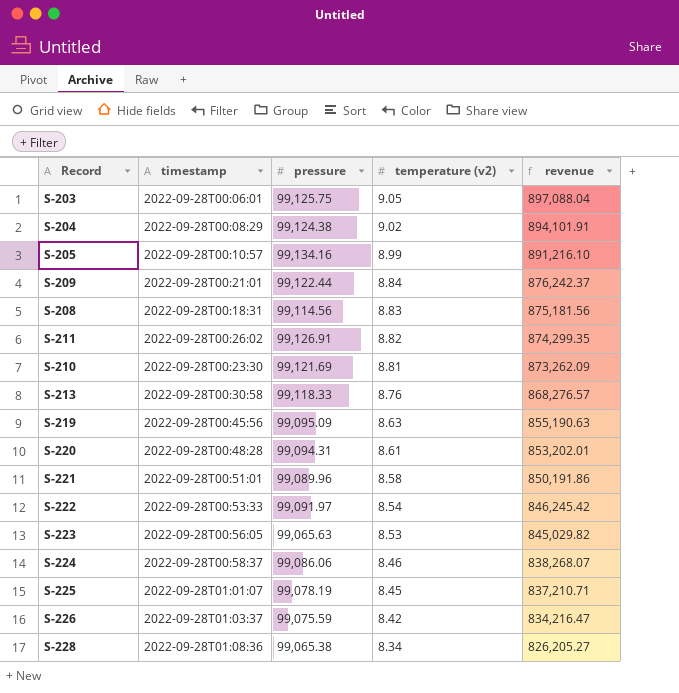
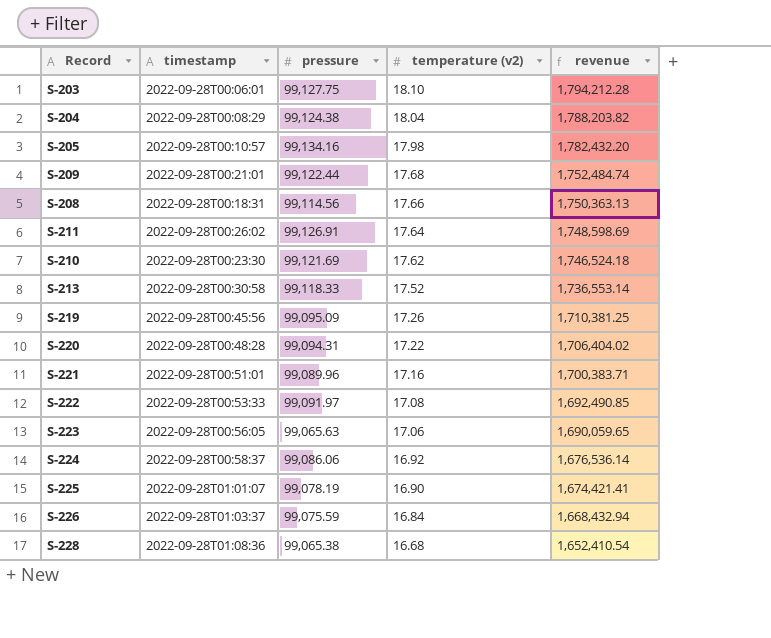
S-203 | pressure: 99,125.75 -> 99,127.75
S-203 | temperature (v2): 9.05 -> 18.10
S-203 | revenue: 897,088.04 -> 1,794,212.28
S-204 | temperature (v2): 9.02 -> 18.04
S-204 | revenue: 894,101.91 -> 1,788,203.82
S-205 | temperature (v2): 8.99 -> 17.98
S-205 | revenue: 891,216.10 -> 1,782,432.20
S-209 | temperature (v2): 8.84 -> 17.68
S-209 | revenue: 876,242.37 -> 1,752,484.74
S-208 | temperature (v2): 8.83 -> 17.66
S-208 | revenue: 875,181.56 -> 1,750,363.13
S-211 | temperature (v2): 8.82 -> 17.64
S-211 | revenue: 874,299.35 -> 1,748,598.69
S-210 | temperature (v2): 8.81 -> 17.62
S-210 | revenue: 873,262.09 -> 1,746,524.18
S-213 | temperature (v2): 8.76 -> 17.52
S-213 | revenue: 868,276.57 -> 1,736,553.14
S-219 | temperature (v2): 8.63 -> 17.26
S-219 | revenue: 855,190.63 -> 1,710,381.25
S-220 | temperature (v2): 8.61 -> 17.22
S-220 | revenue: 853,202.01 -> 1,706,404.02
S-221 | temperature (v2): 8.58 -> 17.16
S-221 | revenue: 850,191.86 -> 1,700,383.71
S-222 | temperature (v2): 8.54 -> 17.08
S-222 | revenue: 846,245.42 -> 1,692,490.85
S-223 | temperature (v2): 8.53 -> 17.06
S-223 | revenue: 845,029.82 -> 1,690,059.65
S-224 | temperature (v2): 8.46 -> 16.92
S-224 | revenue: 838,268.07 -> 1,676,536.14
S-225 | temperature (v2): 8.45 -> 16.90
S-225 | revenue: 837,210.71 -> 1,674,421.41
S-226 | temperature (v2): 8.42 -> 16.84
S-226 | revenue: 834,216.47 -> 1,668,432.94
S-228 | temperature (v2): 8.34 -> 16.68
S-228 | revenue: 826,205.27 -> 1,652,410.54

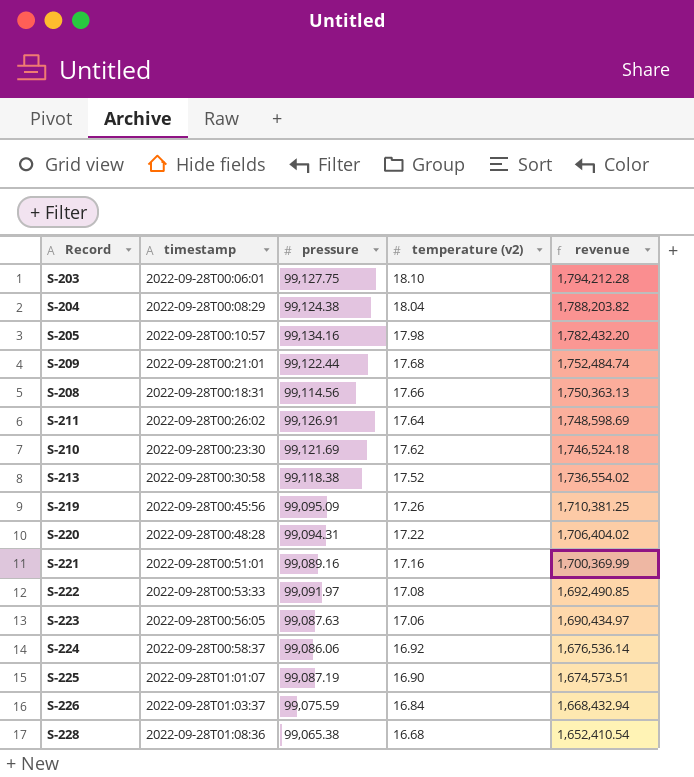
S-213 | pressure: 99,118.33 -> 99,118.38
S-213 | revenue: 1,736,553.14 -> 1,736,554.02
S-221 | pressure: 99,089.96 -> 99,089.16
S-221 | revenue: 1,700,383.71 -> 1,700,369.99
S-223 | pressure: 99,065.63 -> 99,087.63
S-223 | revenue: 1,690,059.65 -> 1,690,434.97
S-225 | pressure: 99,078.19 -> 99,087.19
S-225 | revenue: 1,674,421.41 -> 1,674,573.51

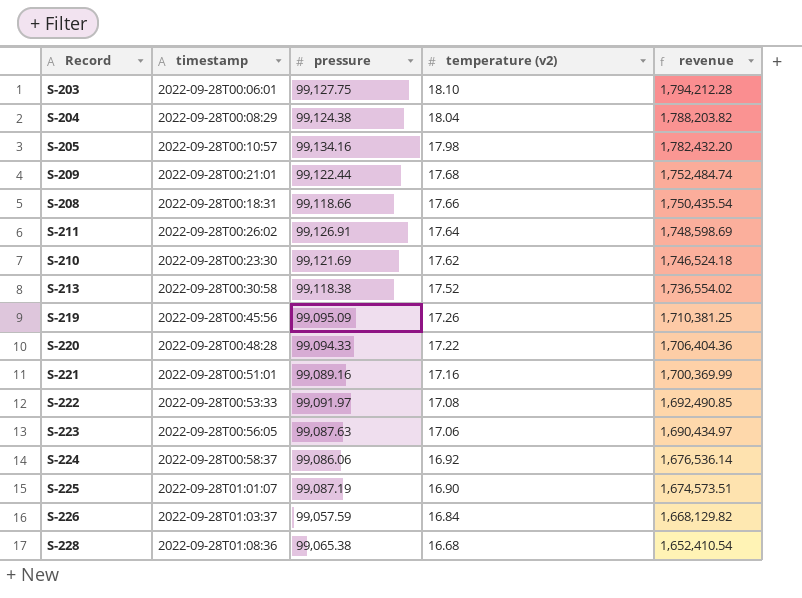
S-208 | pressure: 99,114.56 -> 99,118.66
S-208 | revenue: 1,750,363.13 -> 1,750,435.54
S-220 | pressure: 99,094.31 -> 99,094.33
S-220 | revenue: 1,706,404.02 -> 1,706,404.36
S-226 | pressure: 99,075.59 -> 99,057.59
S-226 | revenue: 1,668,432.94 -> 1,668,129.82

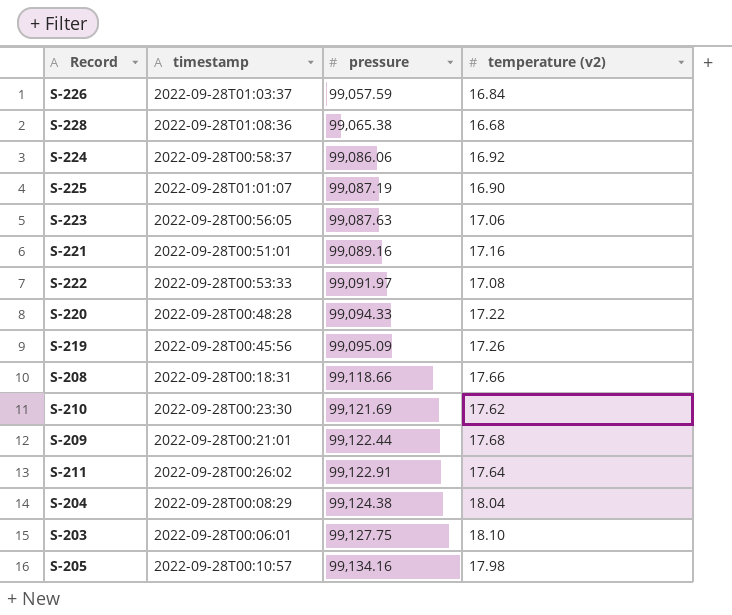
row order: temperature (v2) descending -> pressure ascending
column revenue | formula: [pressure] * [temperature (v2)] -> none
row S-213: 2022-09-28T00:30:58 | 99,118.38 | 17.52 | 1,736,554.02 -> none
S-211 | pressure: 99,126.91 -> 99,122.91

